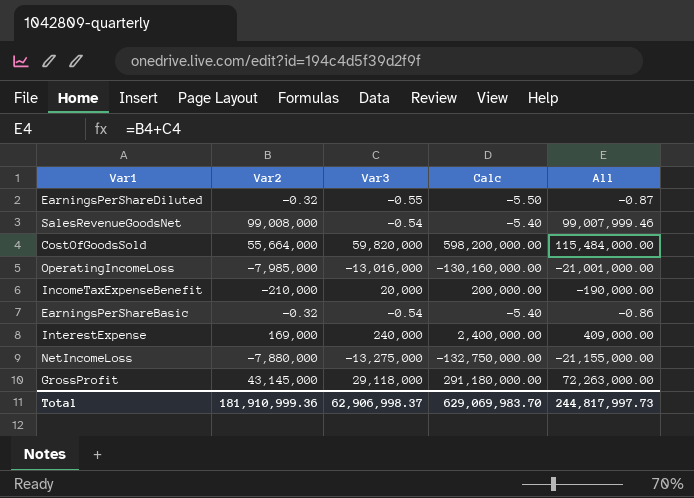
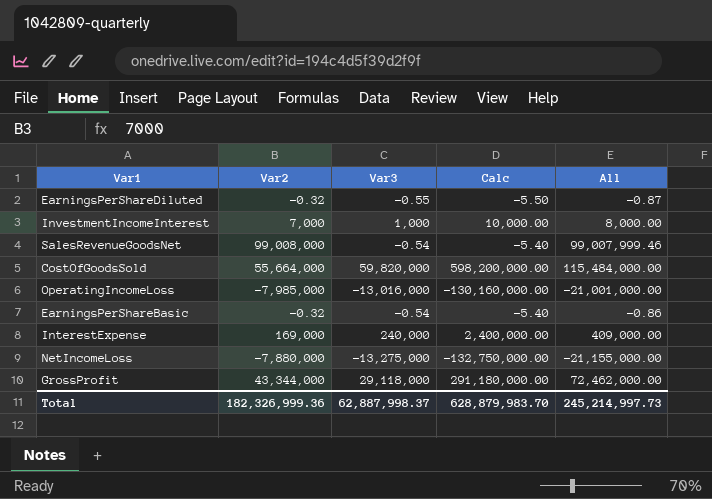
row IncomeTaxExpenseBenefit: -210,000 | 20,000 | 200,000.00 | -190,000.00 -> none
row InvestmentIncomeInterest: none -> 7,000 | 1,000 | 10,000.00 | 8,000.00
GrossProfit | Var2: 43,145,000 -> 43,344,000
GrossProfit | All: 72,263,000.00 -> 72,462,000.00
Total | Var2: 181,910,999.36 -> 182,326,999.36
Total | Var3: 62,906,998.37 -> 62,887,998.37
Total | Calc: 629,069,983.70 -> 628,879,983.70
Total | All: 244,817,997.73 -> 245,214,997.73

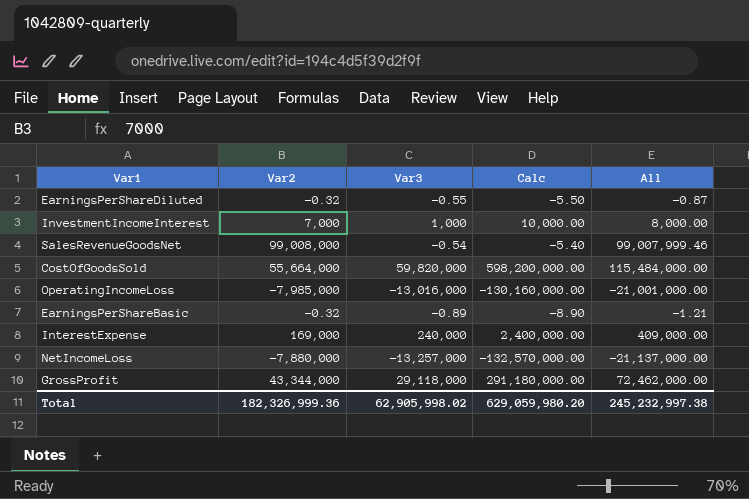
EarningsPerShareBasic | Var3: -0.54 -> -0.89
EarningsPerShareBasic | Calc: -5.40 -> -8.90
EarningsPerShareBasic | All: -0.86 -> -1.21
NetIncomeLoss | Var3: -13,275,000 -> -13,257,000
NetIncomeLoss | Calc: -132,750,000.00 -> -132,570,000.00
NetIncomeLoss | All: -21,155,000.00 -> -21,137,000.00
Total | Var3: 62,887,998.37 -> 62,905,998.02
Total | Calc: 628,879,983.70 -> 629,059,980.20
Total | All: 245,214,997.73 -> 245,232,997.38

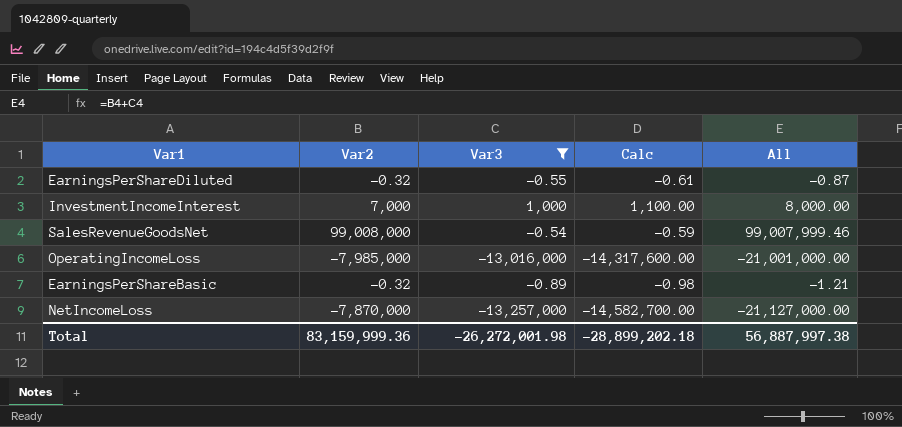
filter: none -> Var3 <= 1,000
column Calc | formula: [Var3] * 10 -> [Var3] * 1.1
NetIncomeLoss | Var2: -7,880,000 -> -7,870,000
NetIncomeLoss | All: -21,137,000.00 -> -21,127,000.00
Total | Var2: 182,326,999.36 -> 83,159,999.36
Total | Var3: 62,905,998.02 -> -26,272,001.98
Total | Calc: 629,059,980.20 -> -28,899,202.18
Total | All: 245,232,997.38 -> 56,887,997.38

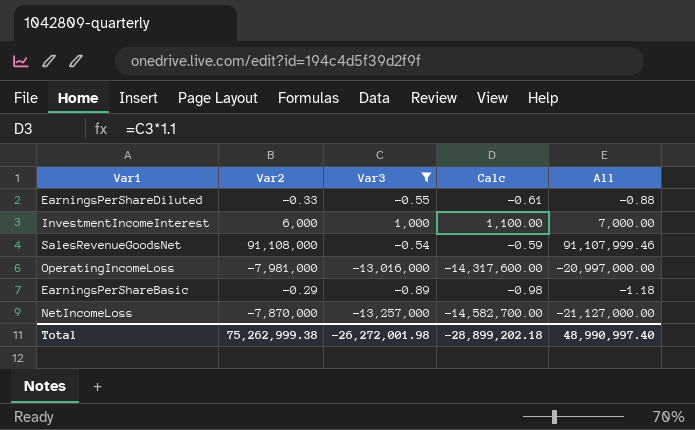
EarningsPerShareDiluted | Var2: -0.32 -> -0.33
EarningsPerShareDiluted | All: -0.87 -> -0.88
InvestmentIncomeInterest | Var2: 7,000 -> 6,000
InvestmentIncomeInterest | All: 8,000.00 -> 7,000.00
SalesRevenueGoodsNet | Var2: 99,008,000 -> 91,108,000
SalesRevenueGoodsNet | All: 99,007,999.46 -> 91,107,999.46
OperatingIncomeLoss | Var2: -7,985,000 -> -7,981,000
OperatingIncomeLoss | All: -21,001,000.00 -> -20,997,000.00
EarningsPerShareBasic | Var2: -0.32 -> -0.29
EarningsPerShareBasic | All: -1.21 -> -1.18
Total | Var2: 83,159,999.36 -> 75,262,999.38
Total | All: 56,887,997.38 -> 48,990,997.40

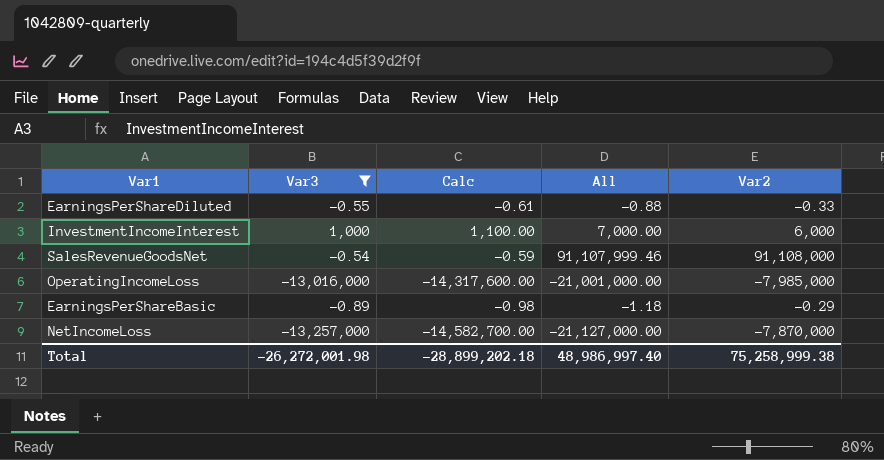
column Var2 | position: 2 -> 5
OperatingIncomeLoss | All: -20,997,000.00 -> -21,001,000.00
OperatingIncomeLoss | Var2: -7,981,000 -> -7,985,000
Total | All: 48,990,997.40 -> 48,986,997.40
Total | Var2: 75,262,999.38 -> 75,258,999.38

